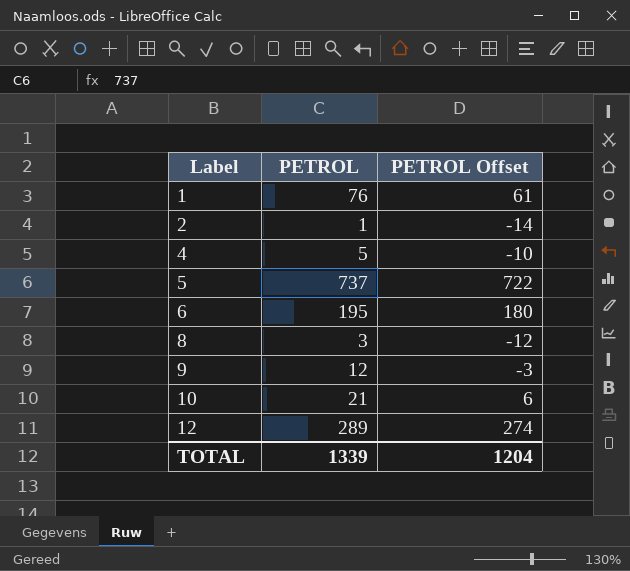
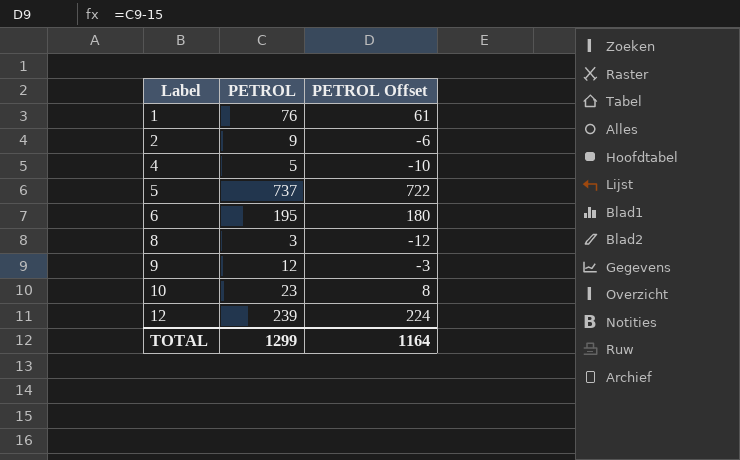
2 | PETROL: 1 -> 9
2 | PETROL Offset: -14 -> -6
10 | PETROL: 21 -> 23
10 | PETROL Offset: 6 -> 8
12 | PETROL: 289 -> 239
12 | PETROL Offset: 274 -> 224
TOTAL | PETROL: 1339 -> 1299
TOTAL | PETROL Offset: 1204 -> 1164

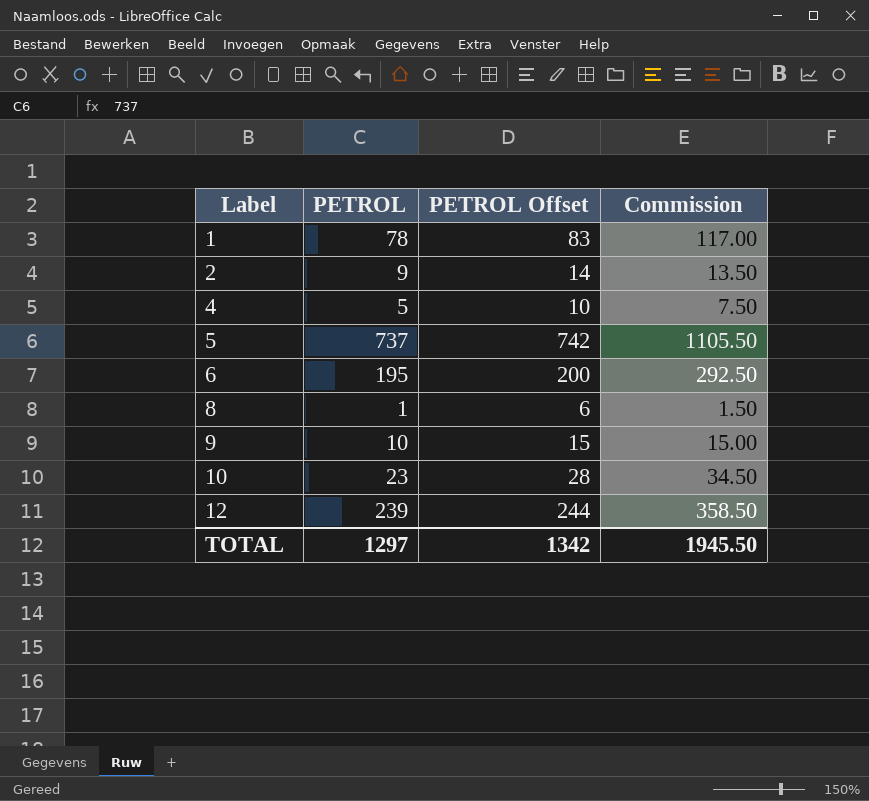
column PETROL Offset | formula: [PETROL] - 15 -> [PETROL] + 5
column Commission | formula: none -> [PETROL] * 1.5
1 | PETROL: 76 -> 78
8 | PETROL: 3 -> 1
9 | PETROL: 12 -> 10
TOTAL | PETROL: 1299 -> 1297
TOTAL | PETROL Offset: 1164 -> 1342

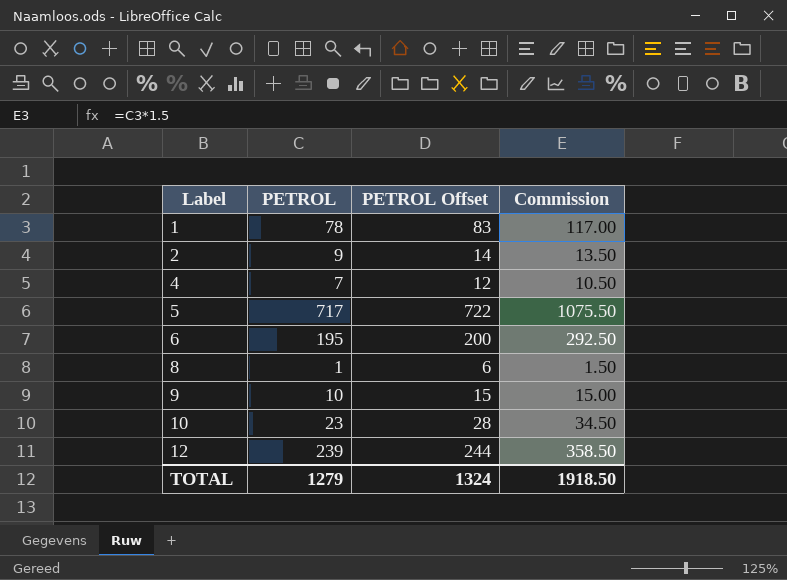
4 | PETROL: 5 -> 7
4 | PETROL Offset: 10 -> 12
4 | Commission: 7.50 -> 10.50
5 | PETROL: 737 -> 717
5 | PETROL Offset: 742 -> 722
5 | Commission: 1105.50 -> 1075.50
TOTAL | PETROL: 1297 -> 1279
TOTAL | PETROL Offset: 1342 -> 1324
TOTAL | Commission: 1945.50 -> 1918.50

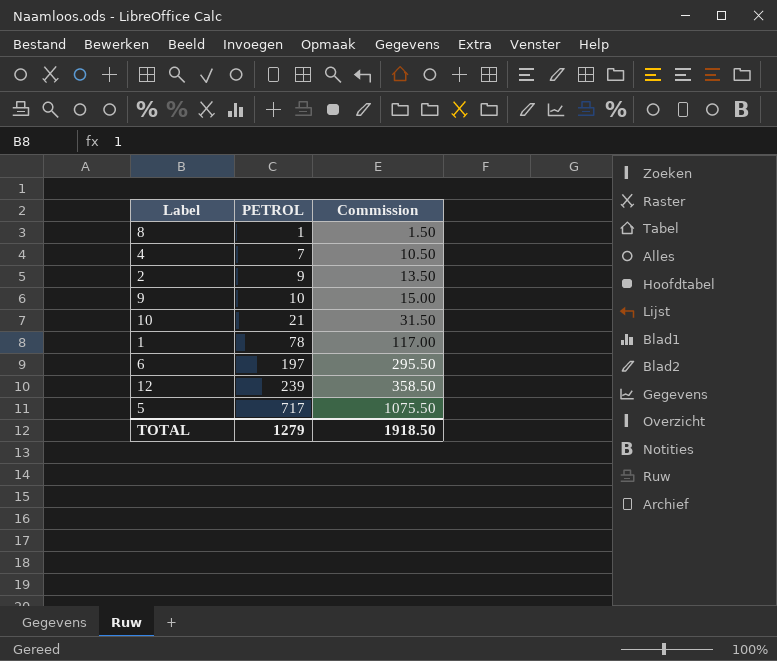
row order: Label ascending -> PETROL ascending
column PETROL Offset | formula: [PETROL] + 5 -> none
10 | PETROL: 23 -> 21
10 | Commission: 34.50 -> 31.50
6 | PETROL: 195 -> 197
6 | Commission: 292.50 -> 295.50

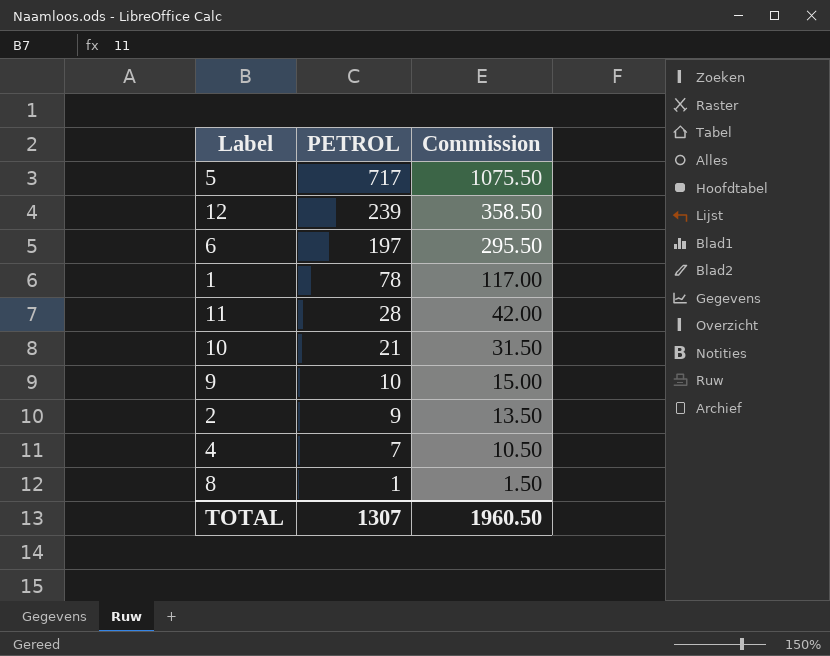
row order: PETROL ascending -> PETROL descending
row 11: none -> 28 | 42.00
TOTAL | PETROL: 1279 -> 1307
TOTAL | Commission: 1918.50 -> 1960.50

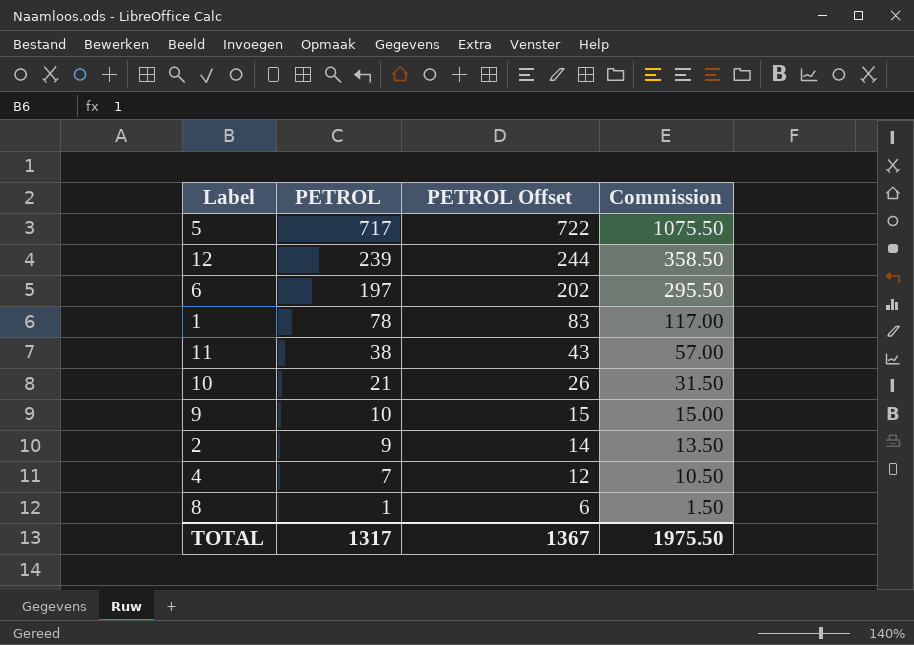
column PETROL Offset | formula: none -> [PETROL] + 5
11 | PETROL: 28 -> 38
11 | Commission: 42.00 -> 57.00
TOTAL | PETROL: 1307 -> 1317
TOTAL | Commission: 1960.50 -> 1975.50

